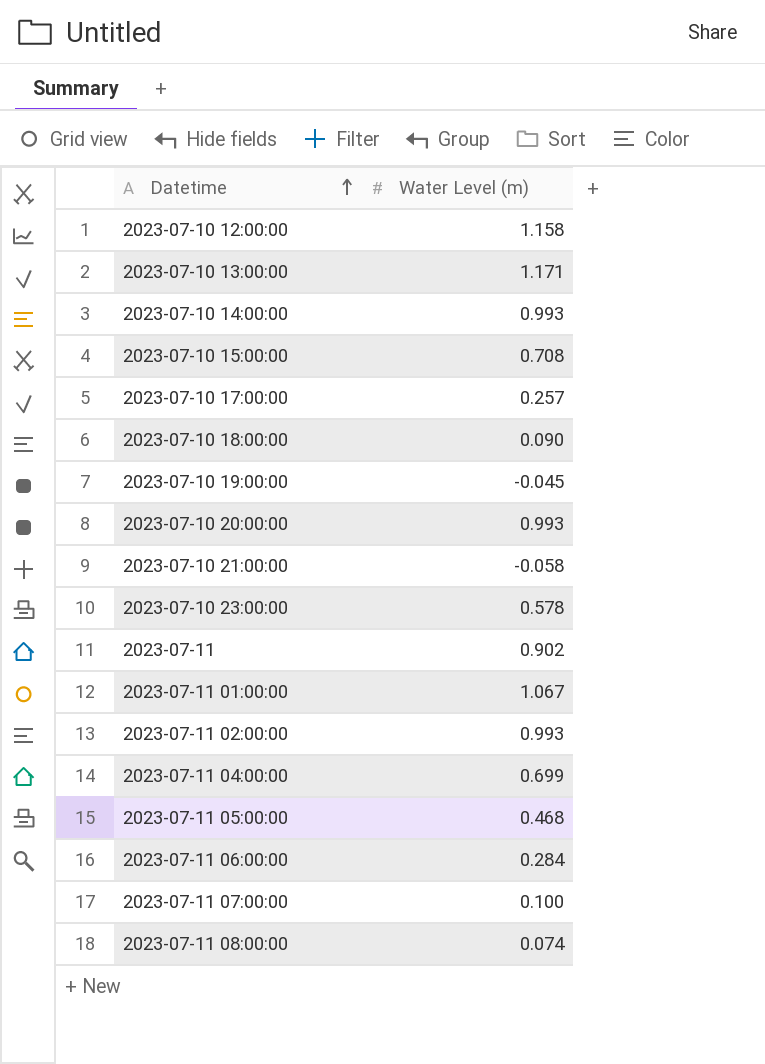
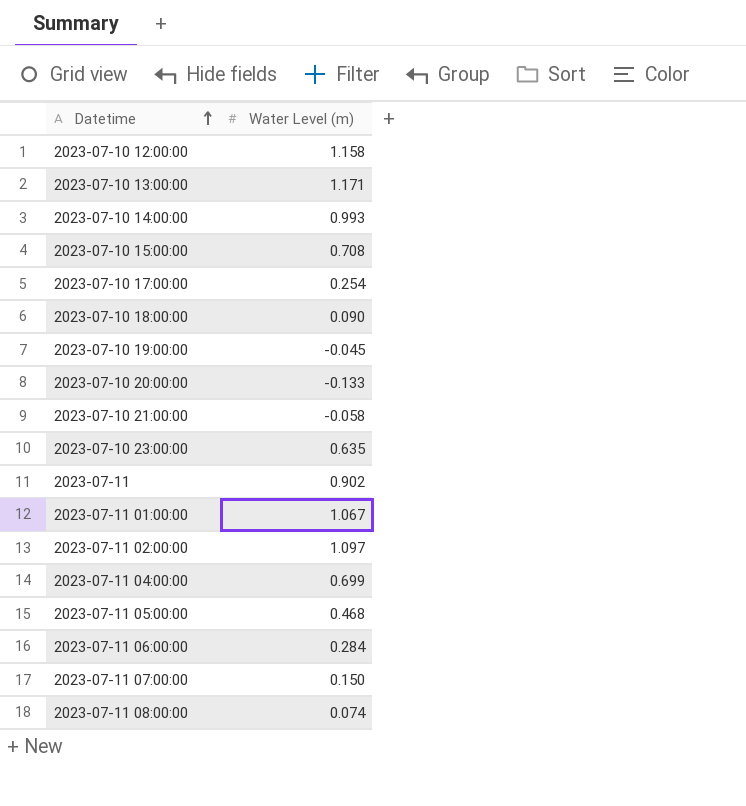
2023-07-10 17:00:00 | Water Level (m): 0.257 -> 0.254
2023-07-10 20:00:00 | Water Level (m): 0.993 -> -0.133
2023-07-10 23:00:00 | Water Level (m): 0.578 -> 0.635
2023-07-11 02:00:00 | Water Level (m): 0.993 -> 1.097
2023-07-11 07:00:00 | Water Level (m): 0.100 -> 0.150

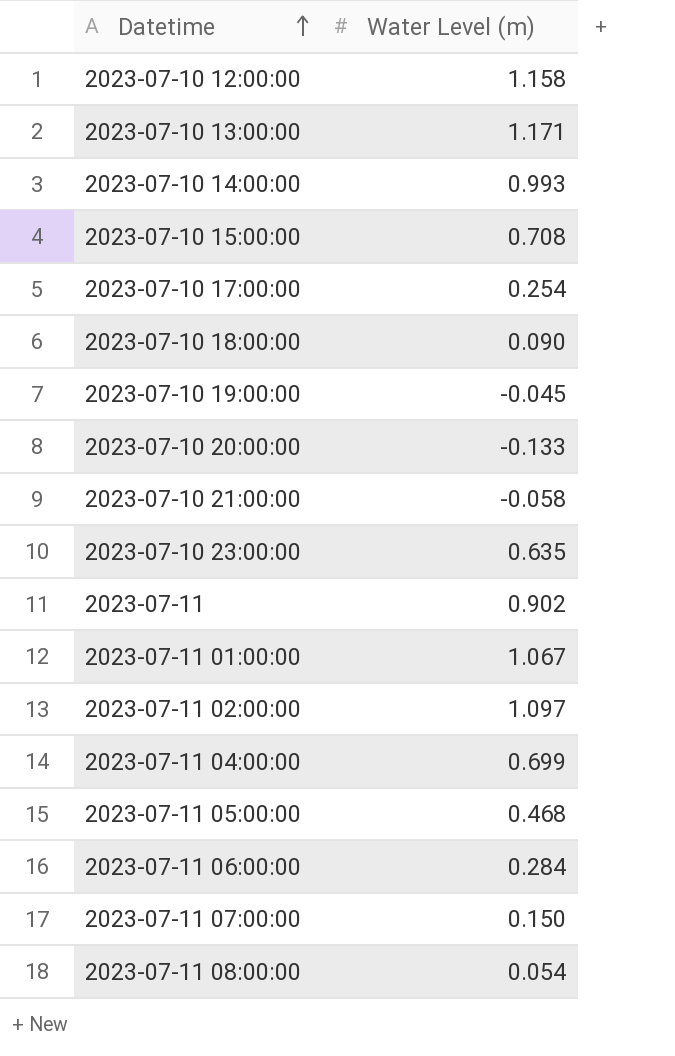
2023-07-11 08:00:00 | Water Level (m): 0.074 -> 0.054

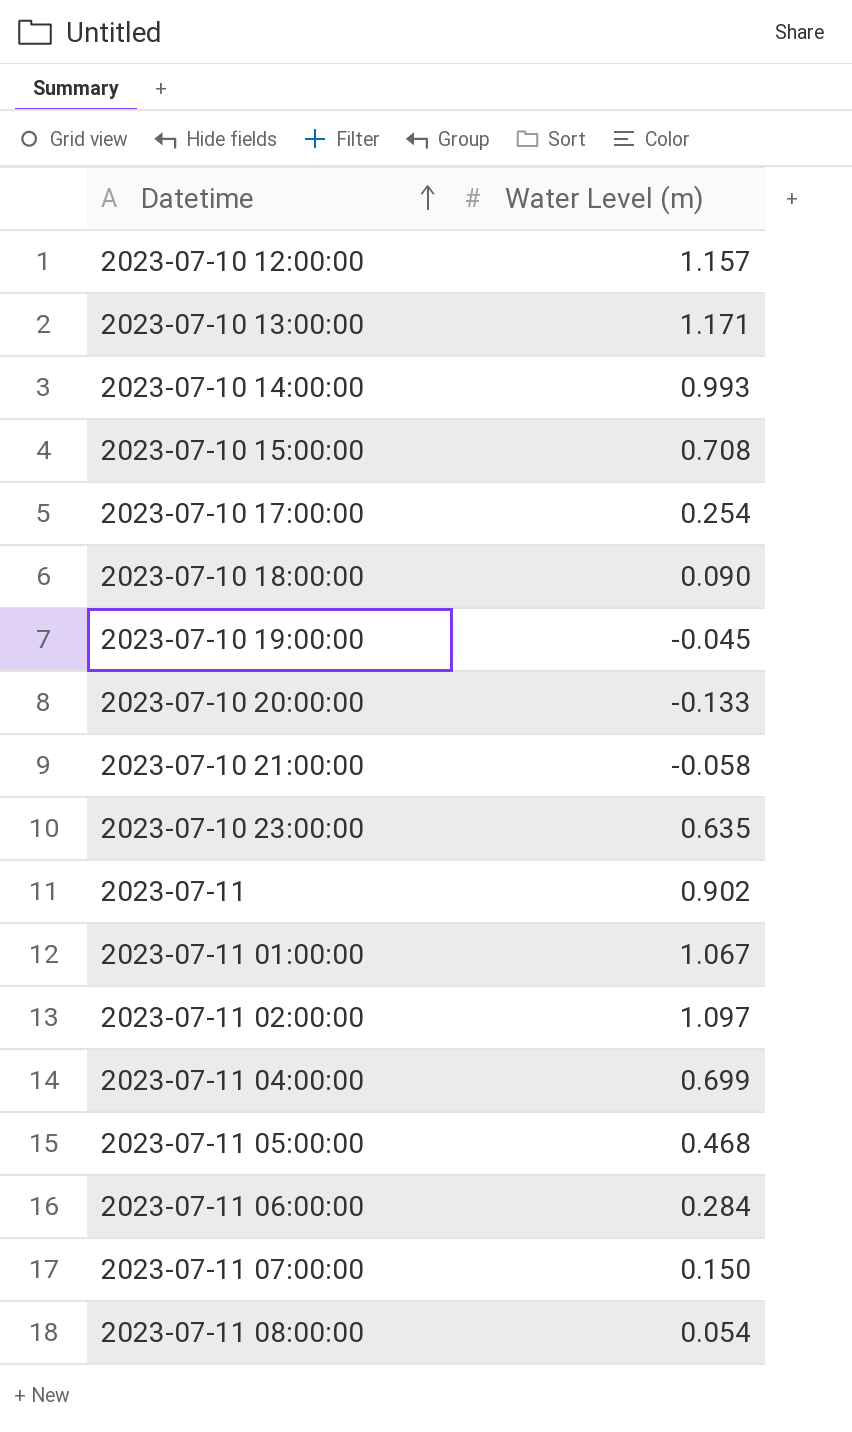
2023-07-10 12:00:00 | Water Level (m): 1.158 -> 1.157

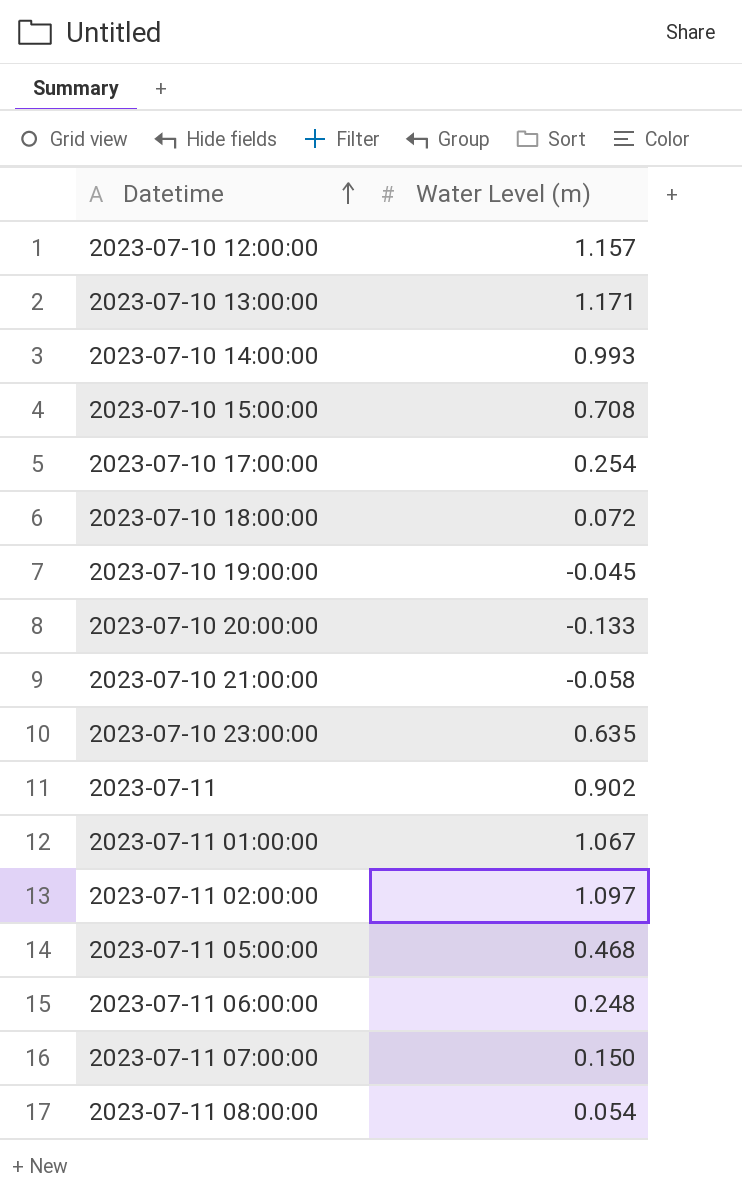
row 2023-07-11 04:00:00: 0.699 -> none
2023-07-10 18:00:00 | Water Level (m): 0.090 -> 0.072
2023-07-11 06:00:00 | Water Level (m): 0.284 -> 0.248

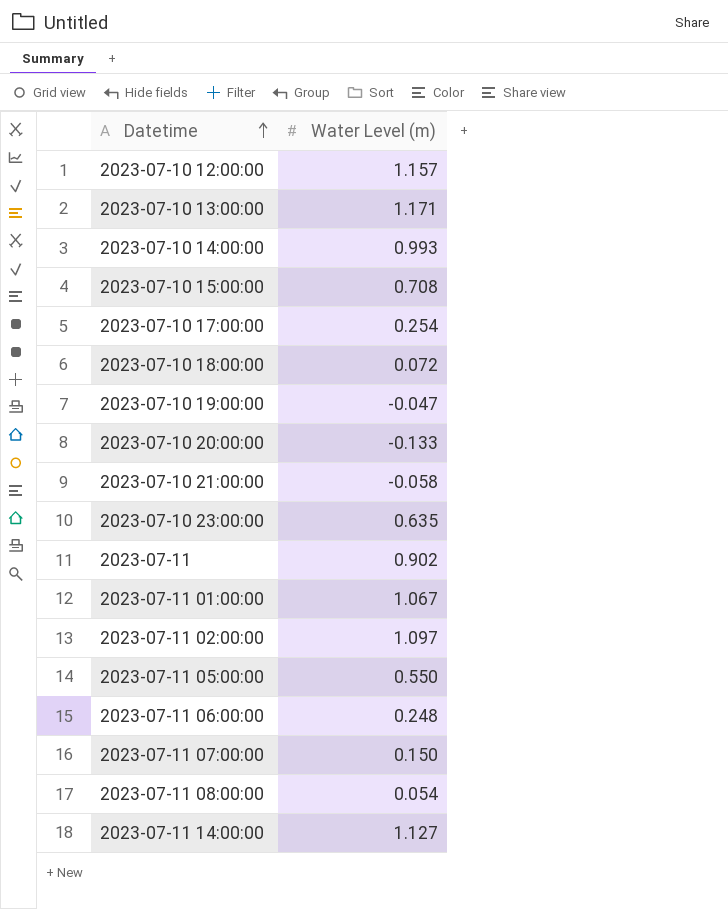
2023-07-10 19:00:00 | Water Level (m): -0.045 -> -0.047
2023-07-11 05:00:00 | Water Level (m): 0.468 -> 0.550
row 2023-07-11 14:00:00: none -> 1.127

